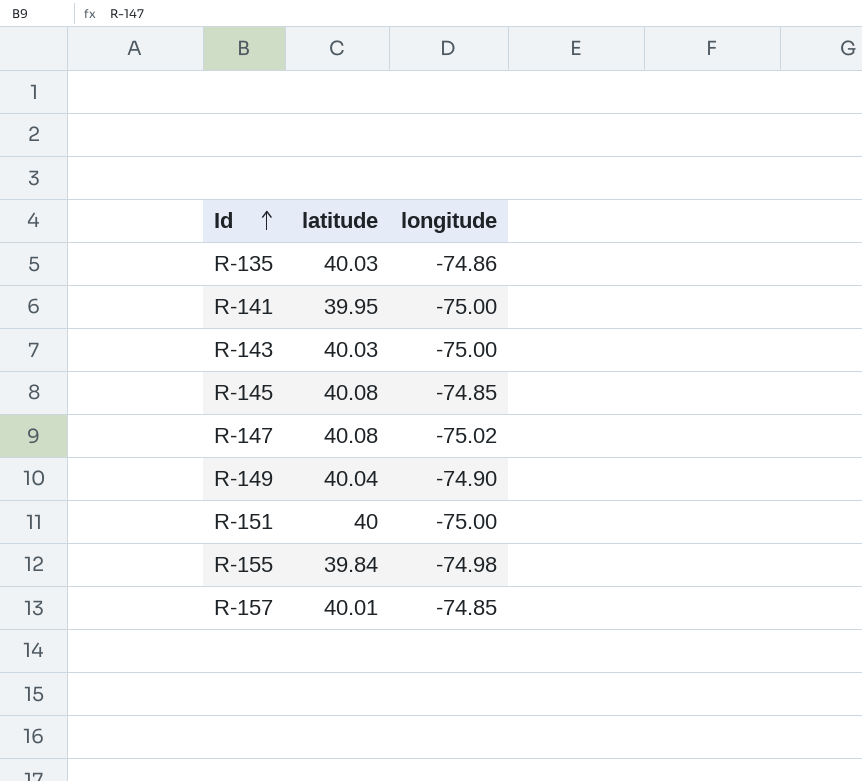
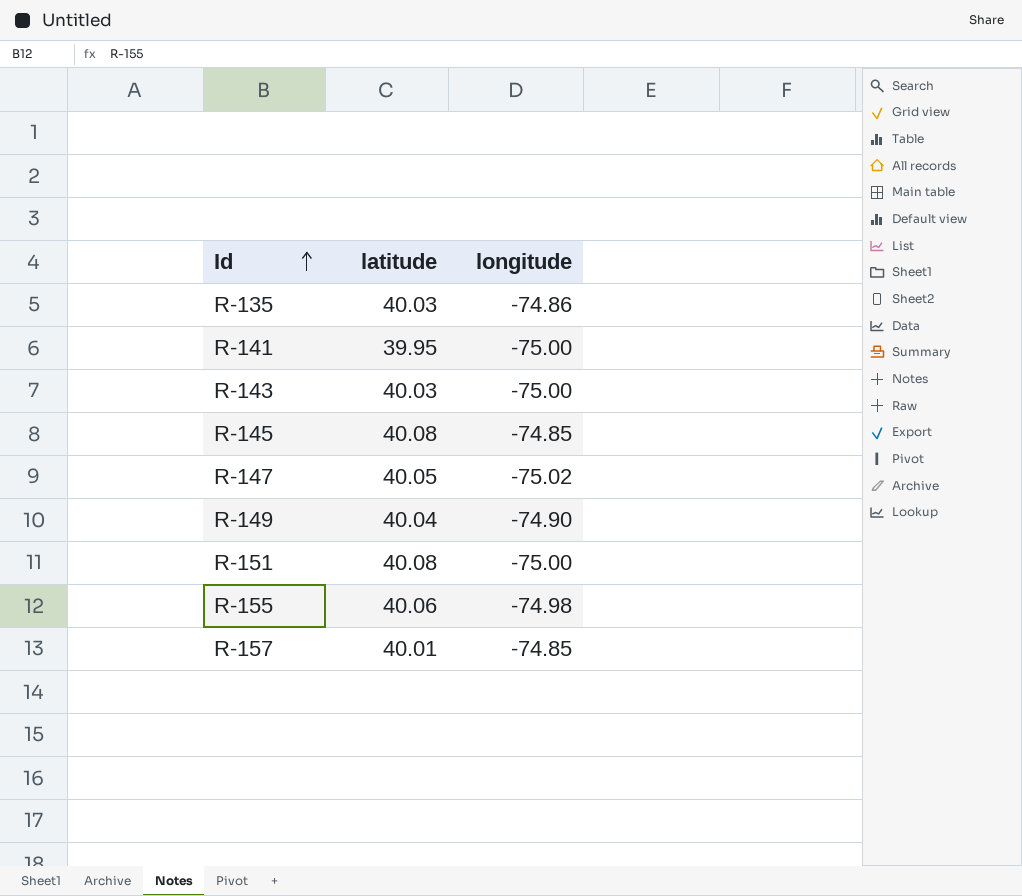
R-147 | latitude: 40.08 -> 40.05
R-151 | latitude: 40 -> 40.08
R-155 | latitude: 39.84 -> 40.06

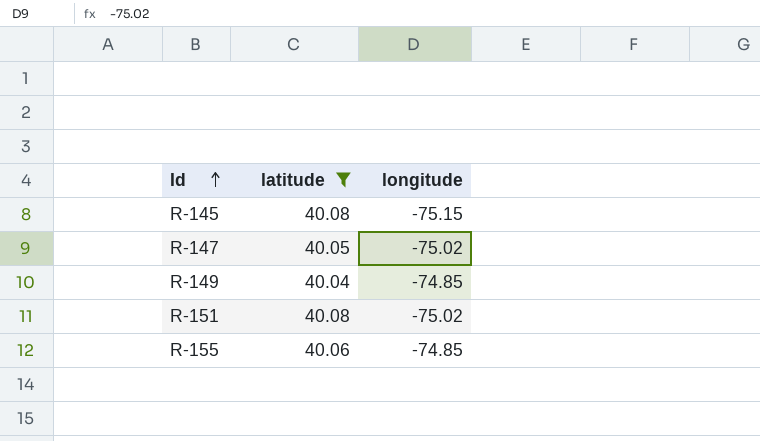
filter: none -> latitude >= 40.04
R-145 | longitude: -74.85 -> -75.15
R-149 | longitude: -74.90 -> -74.85
R-151 | longitude: -75.00 -> -75.02
R-155 | longitude: -74.98 -> -74.85

